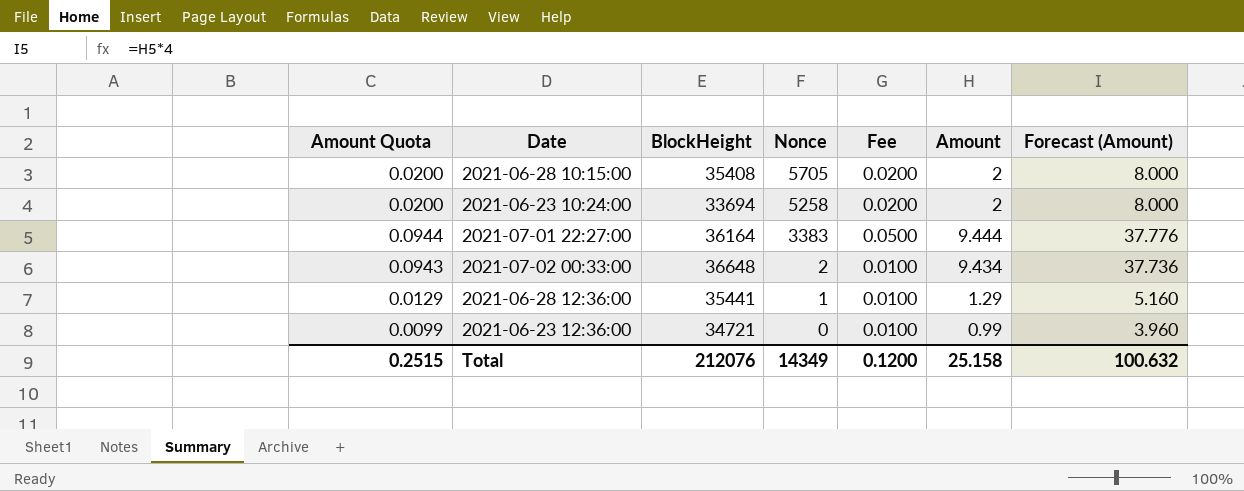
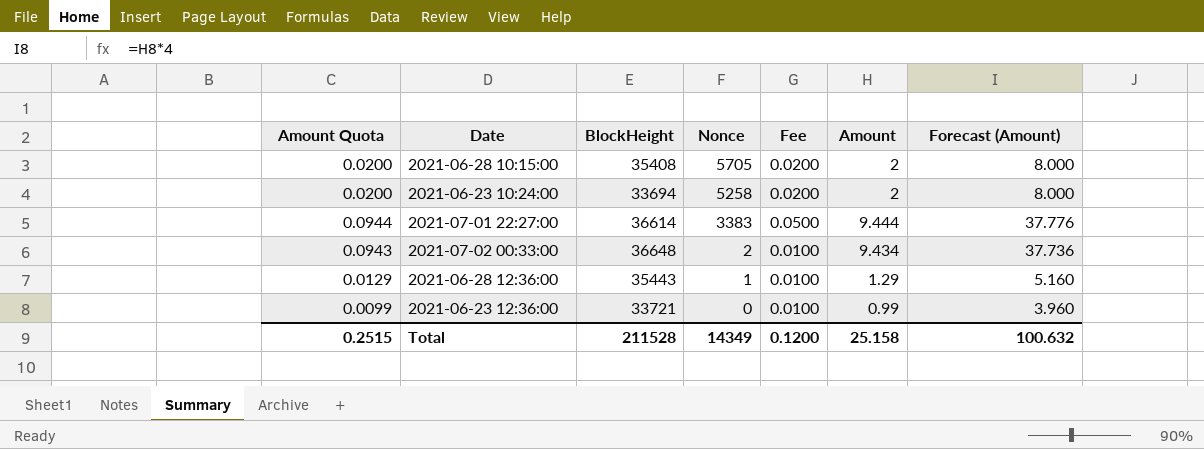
2021-07-01 22:27:00 | BlockHeight: 36164 -> 36614
2021-06-28 12:36:00 | BlockHeight: 35441 -> 35443
2021-06-23 12:36:00 | BlockHeight: 34721 -> 33721
Total | BlockHeight: 212076 -> 211528

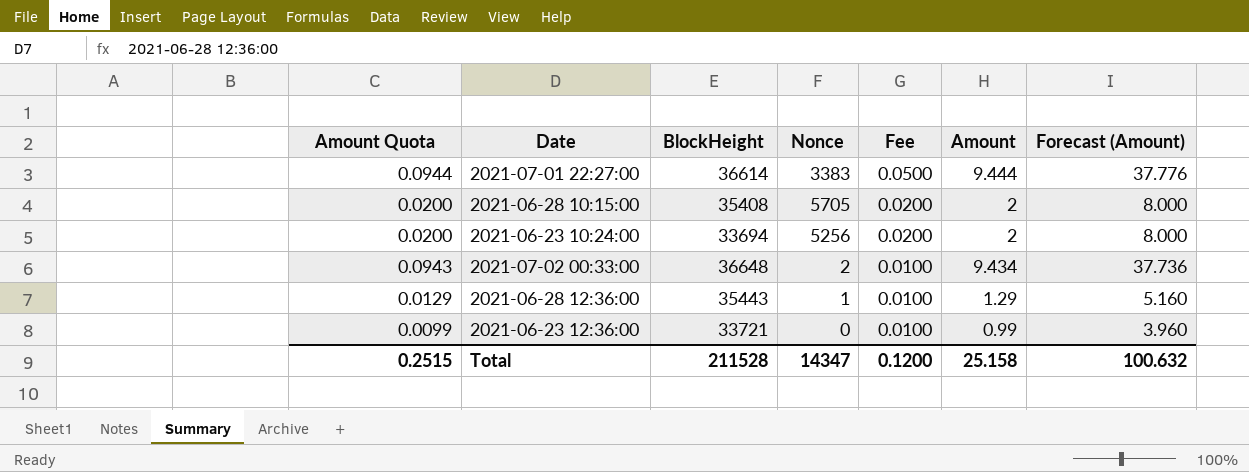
row order: Nonce descending -> Fee descending
2021-06-23 10:24:00 | Nonce: 5258 -> 5256
Total | Nonce: 14349 -> 14347

